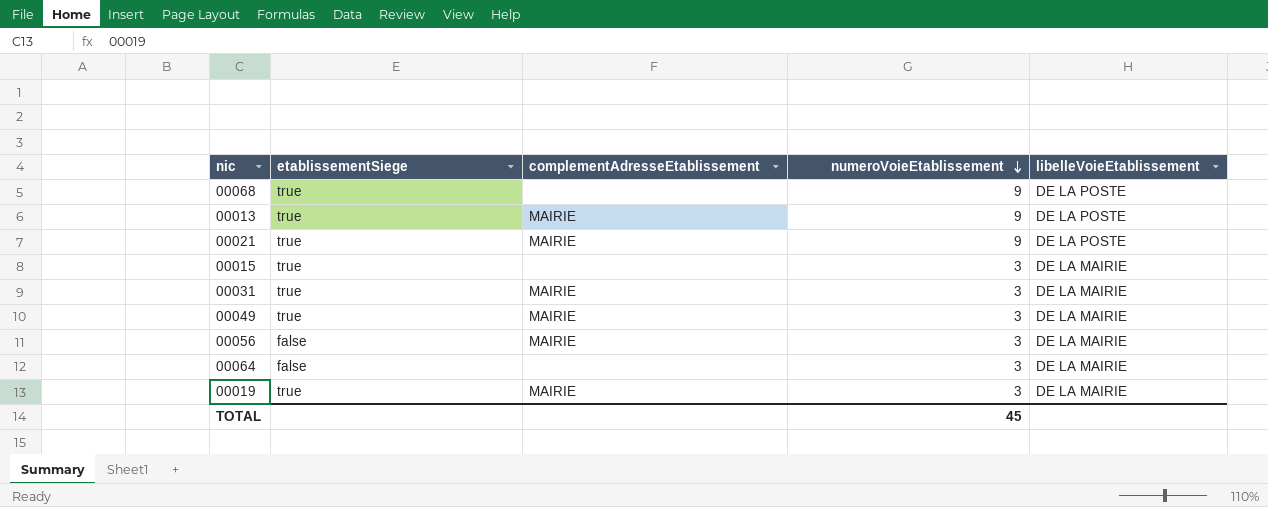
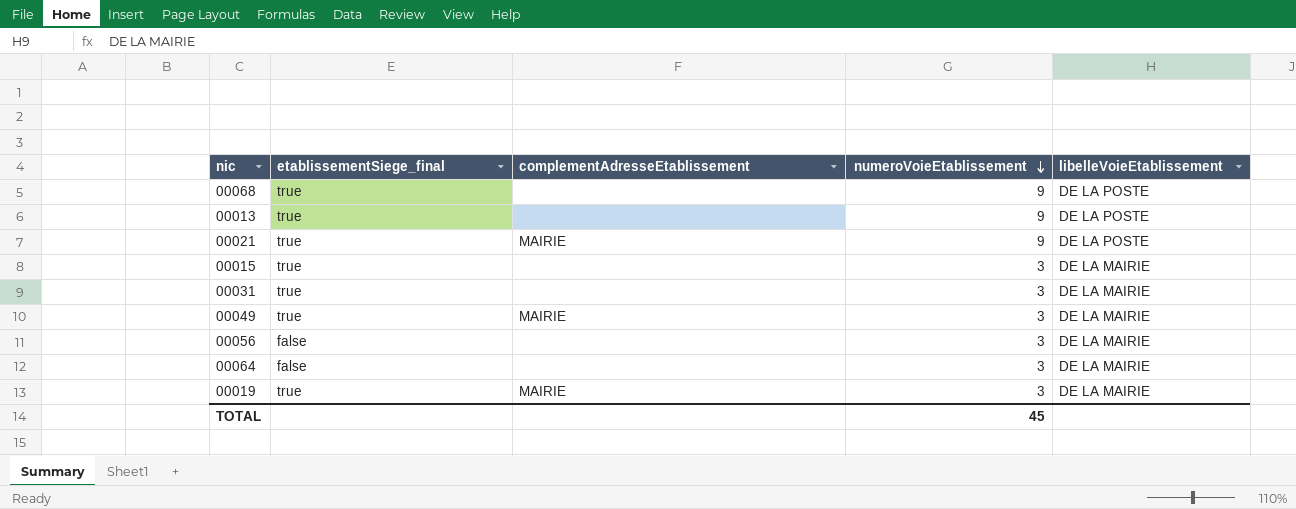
column name: etablissementSiege -> etablissementSiege_final
00013 | complementAdresseEtablissement: MAIRIE -> none
00031 | complementAdresseEtablissement: MAIRIE -> none
00056 | complementAdresseEtablissement: MAIRIE -> none

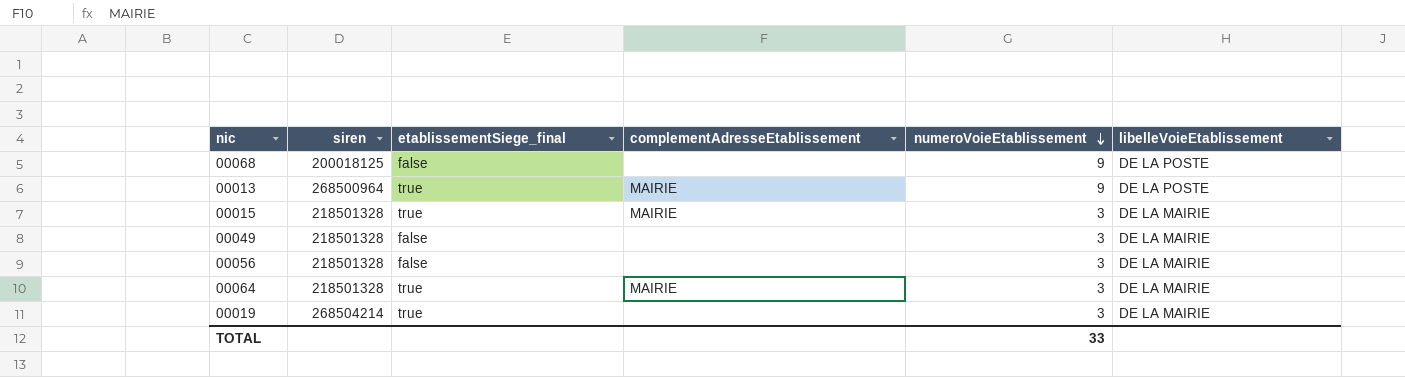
column siren | position: none -> 2
row 00021: true | MAIRIE | 9 | DE LA POSTE -> none
row 00031: true | none | 3 | DE LA MAIRIE -> none
00068 | etablissementSiege_final: true -> false
00013 | complementAdresseEtablissement: none -> MAIRIE
00015 | complementAdresseEtablissement: none -> MAIRIE
00049 | etablissementSiege_final: true -> false
00049 | complementAdresseEtablissement: MAIRIE -> none
00064 | etablissementSiege_final: false -> true
00064 | complementAdresseEtablissement: none -> MAIRIE
00019 | complementAdresseEtablissement: MAIRIE -> none
TOTAL | numeroVoieEtablissement: 45 -> 33

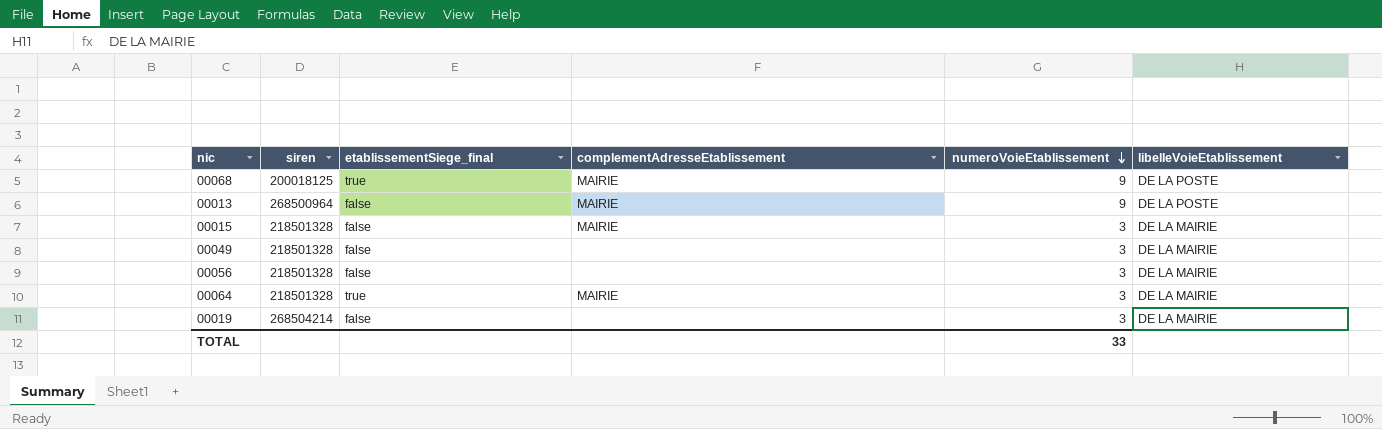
00068 | etablissementSiege_final: false -> true
00068 | complementAdresseEtablissement: none -> MAIRIE
00013 | etablissementSiege_final: true -> false
00015 | etablissementSiege_final: true -> false
00019 | etablissementSiege_final: true -> false

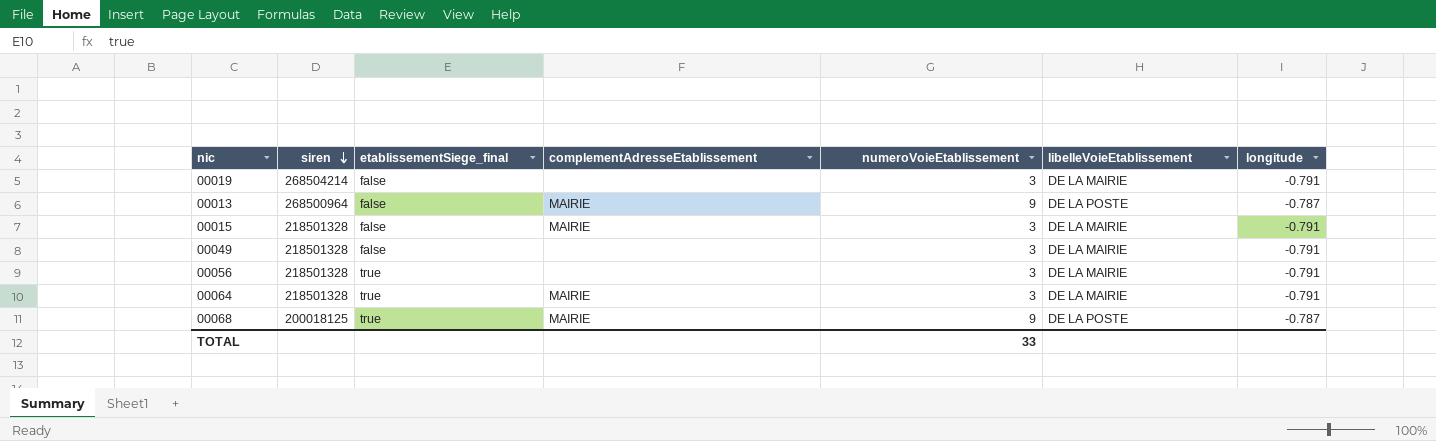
row order: numeroVoieEtablissement descending -> siren descending
column longitude | position: none -> 7
00056 | etablissementSiege_final: false -> true

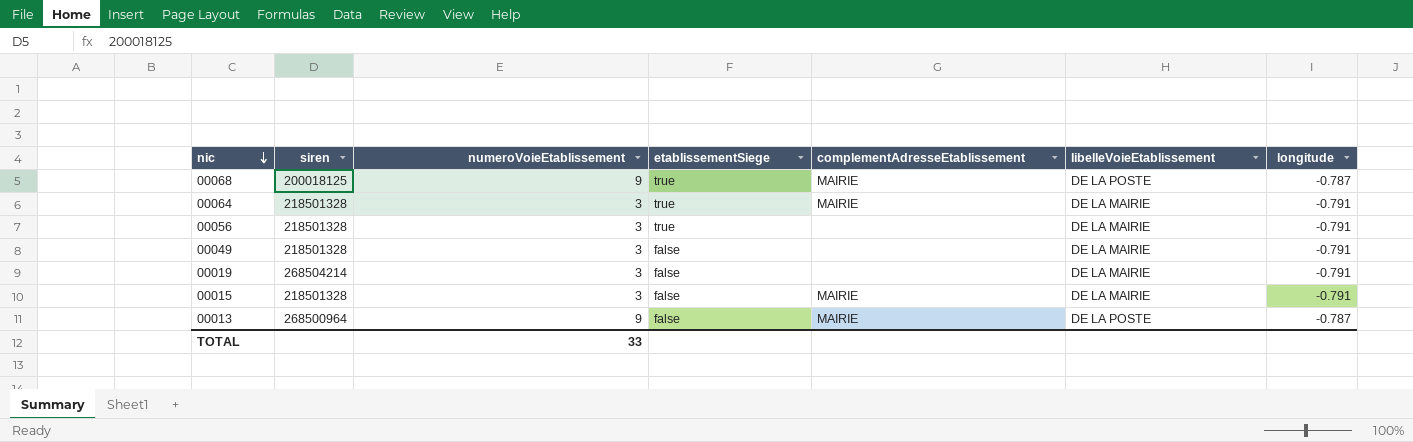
row order: siren descending -> nic descending
column numeroVoieEtablissement | position: 5 -> 3
column name: etablissementSiege_final -> etablissementSiege

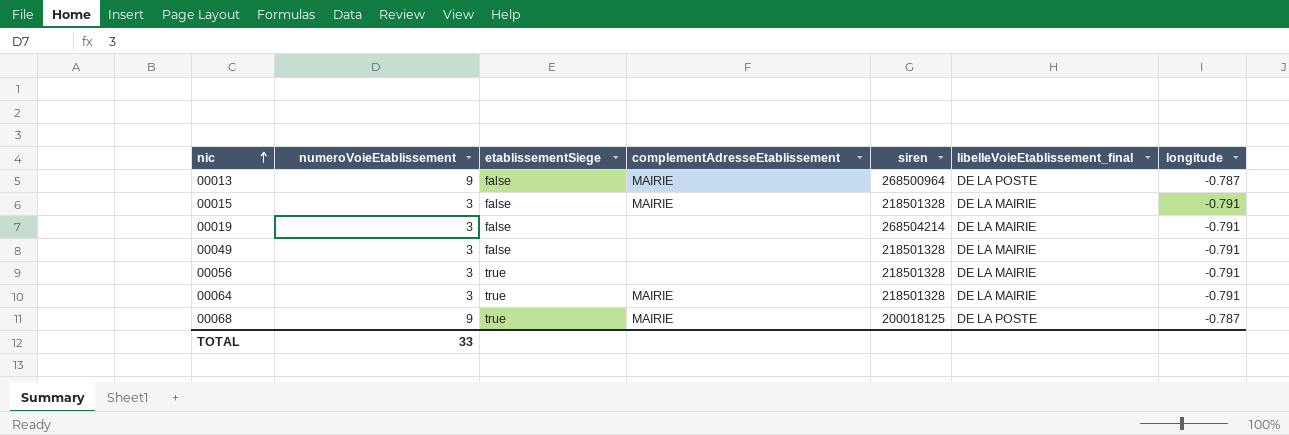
row order: nic descending -> nic ascending
column siren | position: 2 -> 5
column name: libelleVoieEtablissement -> libelleVoieEtablissement_final

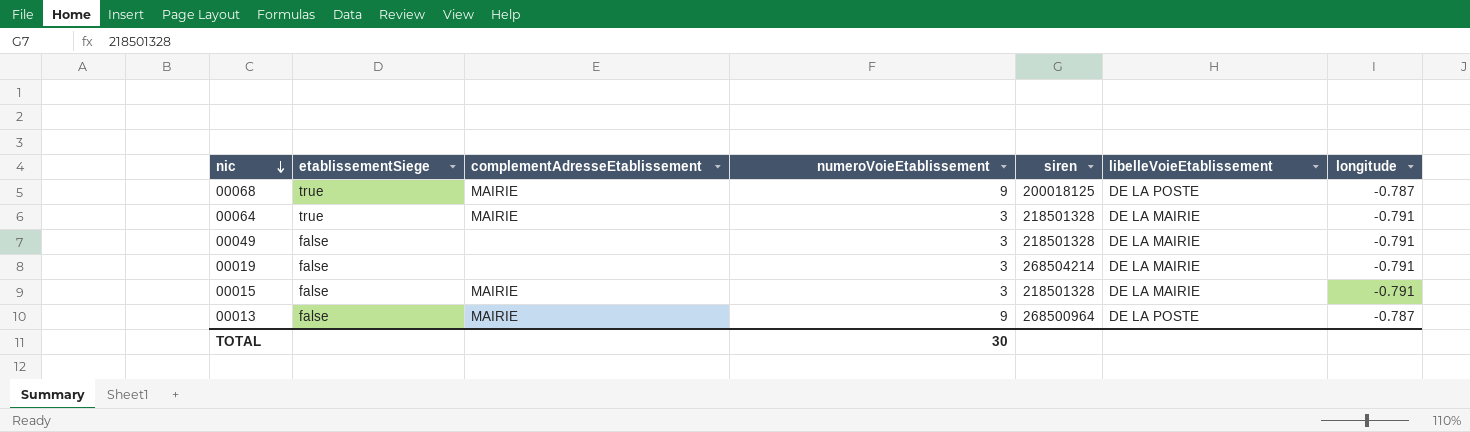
row order: nic ascending -> nic descending
column numeroVoieEtablissement | position: 2 -> 4
column name: libelleVoieEtablissement_final -> libelleVoieEtablissement
row 00056: 3 | true | none | 218501328 | DE LA MAIRIE | -0.791 -> none
TOTAL | numeroVoieEtablissement: 33 -> 30

